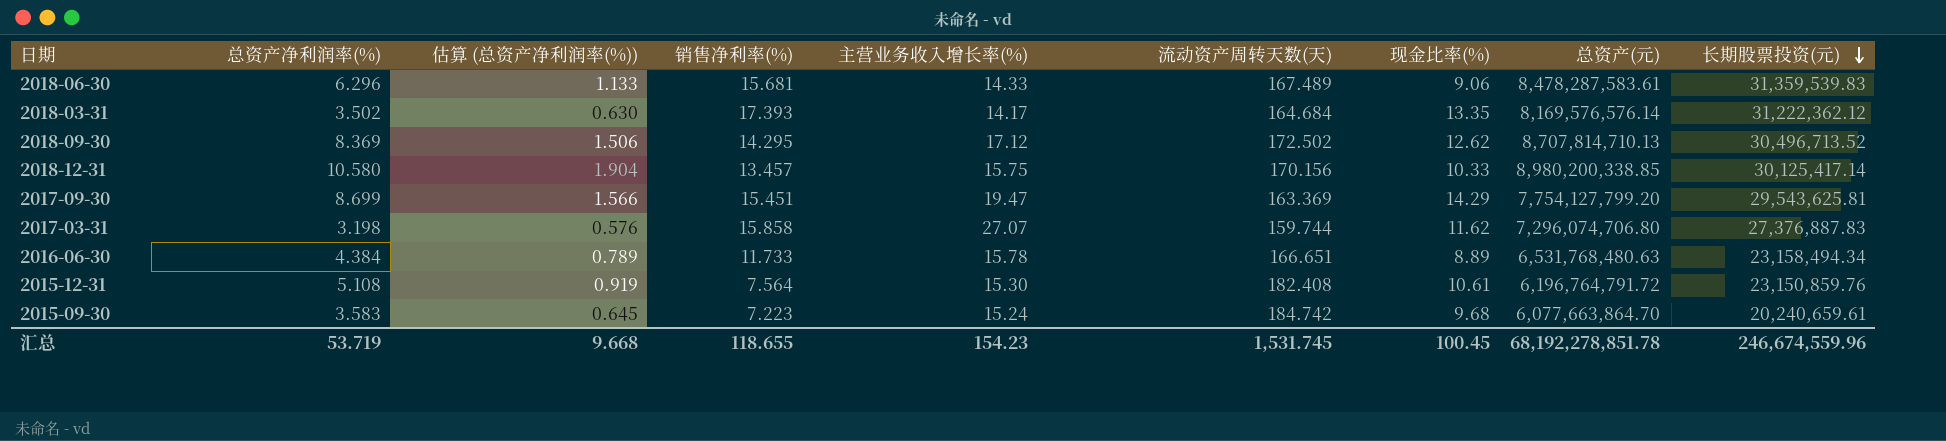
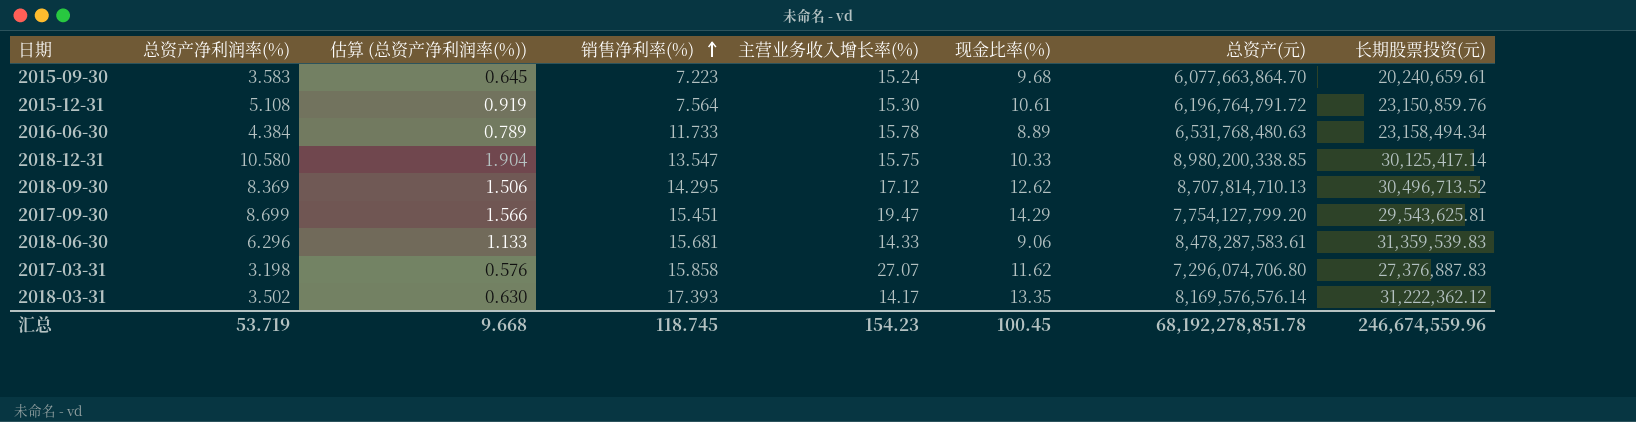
row order: 长期股票投资(元) descending -> 销售净利率(%) ascending
column 流动资产周转天数(天) | position: 6 -> none
2018-12-31 | 销售净利率(%): 13.457 -> 13.547
汇总 | 销售净利率(%): 118.655 -> 118.745

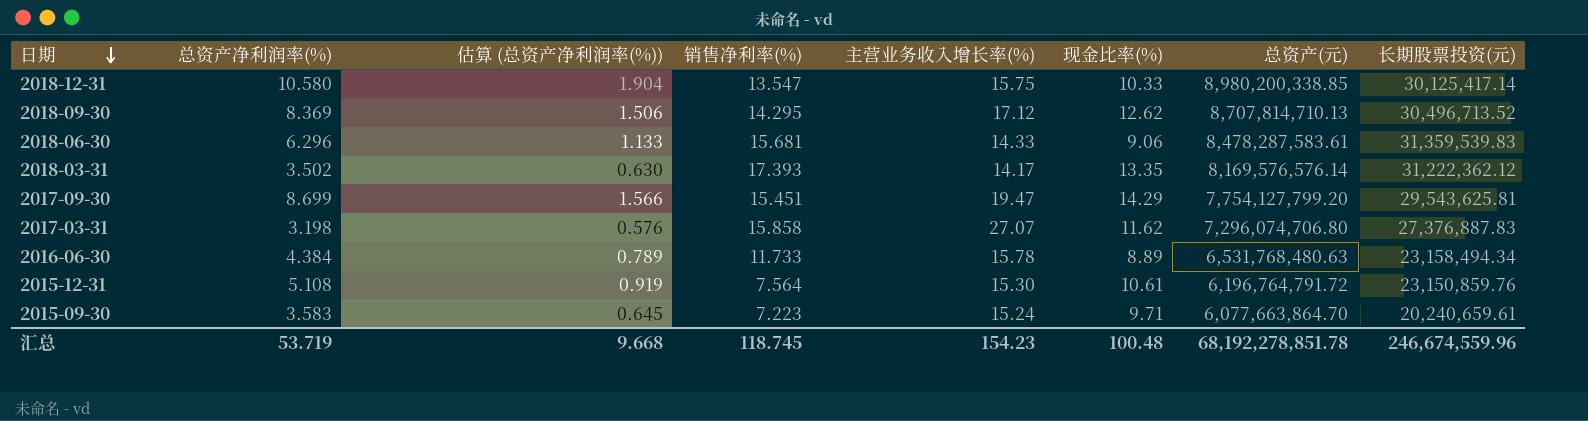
row order: 销售净利率(%) ascending -> 日期 descending
2015-09-30 | 现金比率(%): 9.68 -> 9.71
汇总 | 现金比率(%): 100.45 -> 100.48

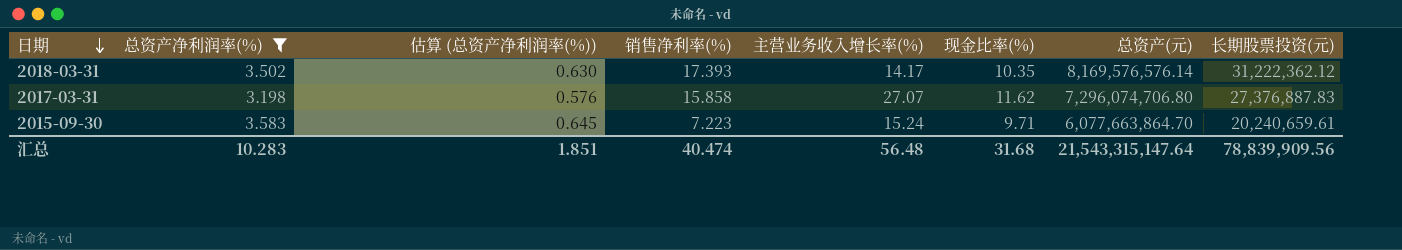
filter: none -> 总资产净利润率(%) <= 3.583
2018-03-31 | 现金比率(%): 13.35 -> 10.35
汇总 | 总资产净利润率(%): 53.719 -> 10.283
汇总 | 估算 (总资产净利润率(%)): 9.668 -> 1.851
汇总 | 销售净利率(%): 118.745 -> 40.474
汇总 | 主营业务收入增长率(%): 154.23 -> 56.48
汇总 | 现金比率(%): 100.48 -> 31.68
汇总 | 总资产(元): 68,192,278,851.78 -> 21,543,315,147.64
汇总 | 长期股票投资(元): 246,674,559.96 -> 78,839,909.56

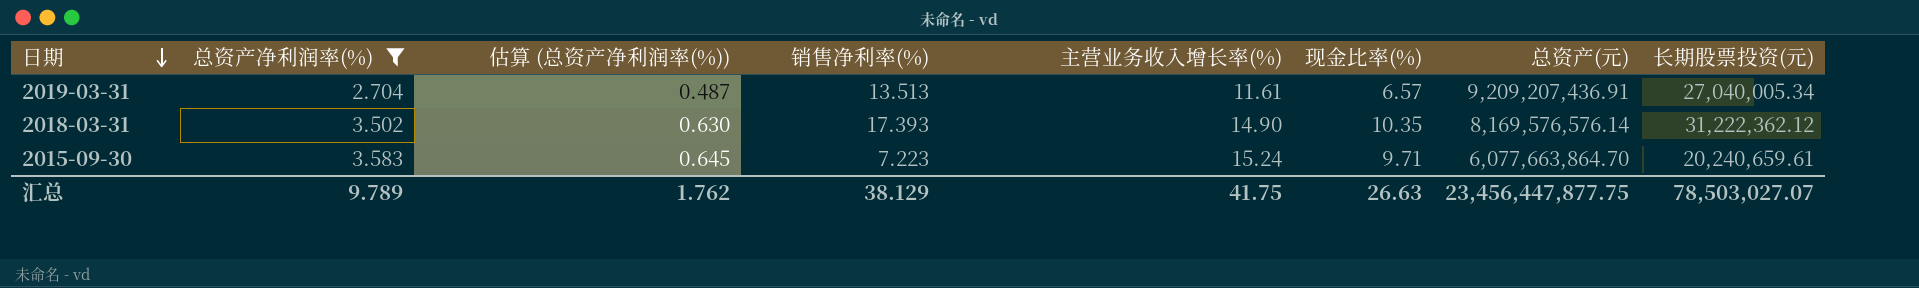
row 2017-03-31: 3.198 | 0.576 | 15.858 | 27.07 | 11.62 | 7,296,074,706.80 | 27,376,887.83 -> none
row 2019-03-31: none -> 2.704 | 0.487 | 13.513 | 11.61 | 6.57 | 9,209,207,436.91 | 27,040,005.34
2018-03-31 | 主营业务收入增长率(%): 14.17 -> 14.90
汇总 | 总资产净利润率(%): 10.283 -> 9.789
汇总 | 估算 (总资产净利润率(%)): 1.851 -> 1.762
汇总 | 销售净利率(%): 40.474 -> 38.129
汇总 | 主营业务收入增长率(%): 56.48 -> 41.75
汇总 | 现金比率(%): 31.68 -> 26.63
汇总 | 总资产(元): 21,543,315,147.64 -> 23,456,447,877.75
汇总 | 长期股票投资(元): 78,839,909.56 -> 78,503,027.07

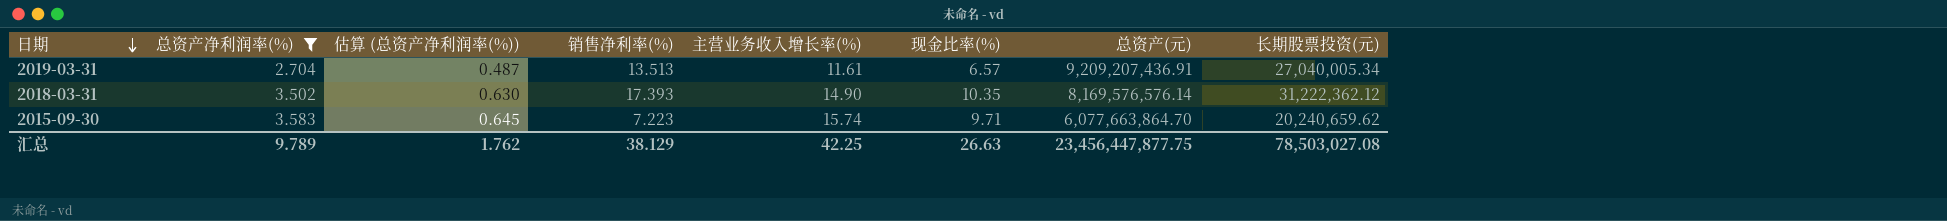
2015-09-30 | 主营业务收入增长率(%): 15.24 -> 15.74
2015-09-30 | 长期股票投资(元): 20,240,659.61 -> 20,240,659.62
汇总 | 主营业务收入增长率(%): 41.75 -> 42.25
汇总 | 长期股票投资(元): 78,503,027.07 -> 78,503,027.08

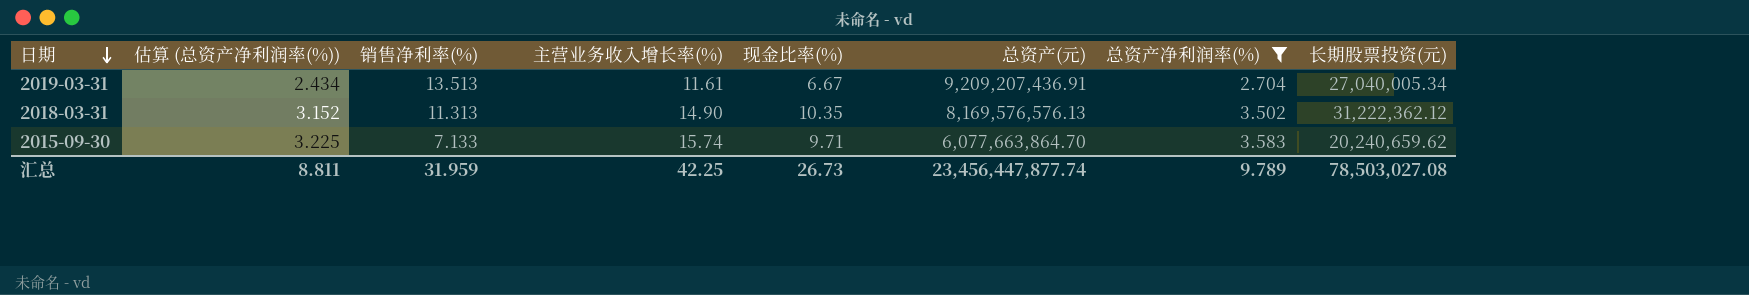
column 估算 (总资产净利润率(%)) | formula: [总资产净利润率(%)] * 0.18 -> [总资产净利润率(%)] * 0.9
column 总资产净利润率(%) | position: 2 -> 7
2019-03-31 | 现金比率(%): 6.57 -> 6.67
2018-03-31 | 销售净利率(%): 17.393 -> 11.313
2018-03-31 | 总资产(元): 8,169,576,576.14 -> 8,169,576,576.13
2015-09-30 | 销售净利率(%): 7.223 -> 7.133
汇总 | 估算 (总资产净利润率(%)): 1.762 -> 8.811
汇总 | 销售净利率(%): 38.129 -> 31.959
汇总 | 现金比率(%): 26.63 -> 26.73
汇总 | 总资产(元): 23,456,447,877.75 -> 23,456,447,877.74

